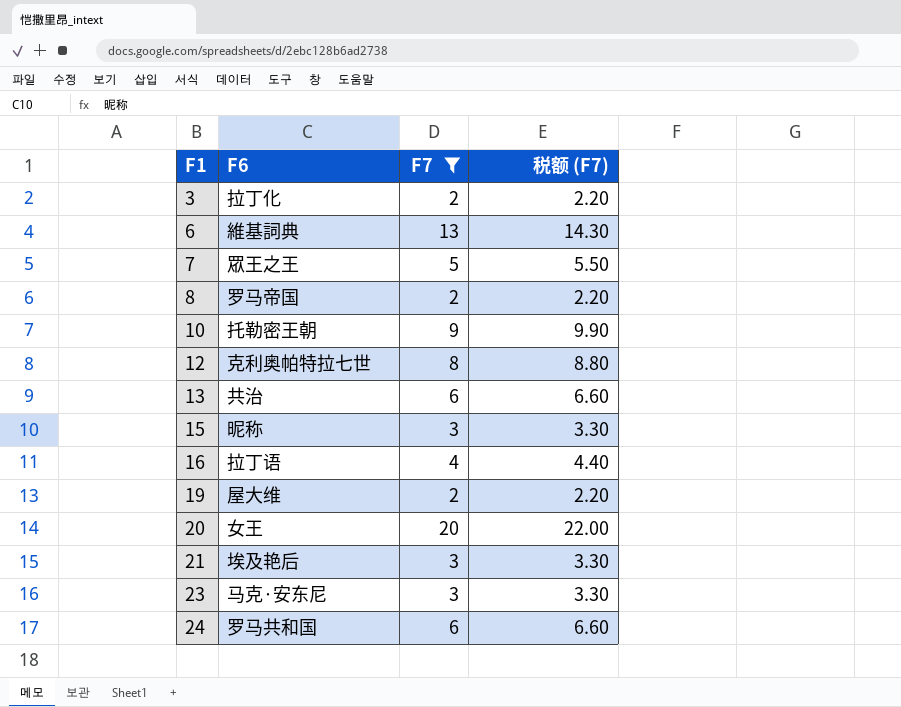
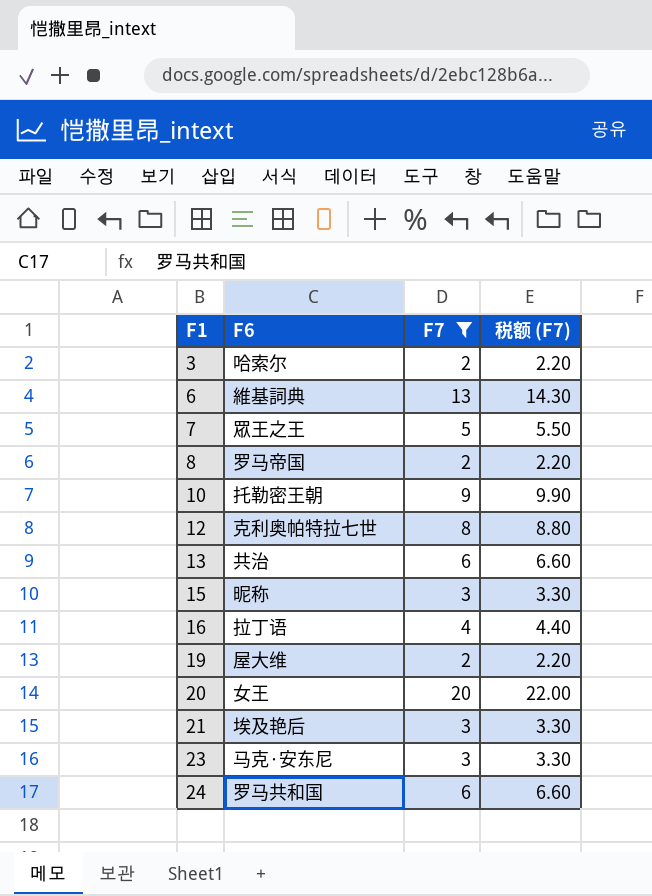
3 | F6: 拉丁化 -> 哈索尔

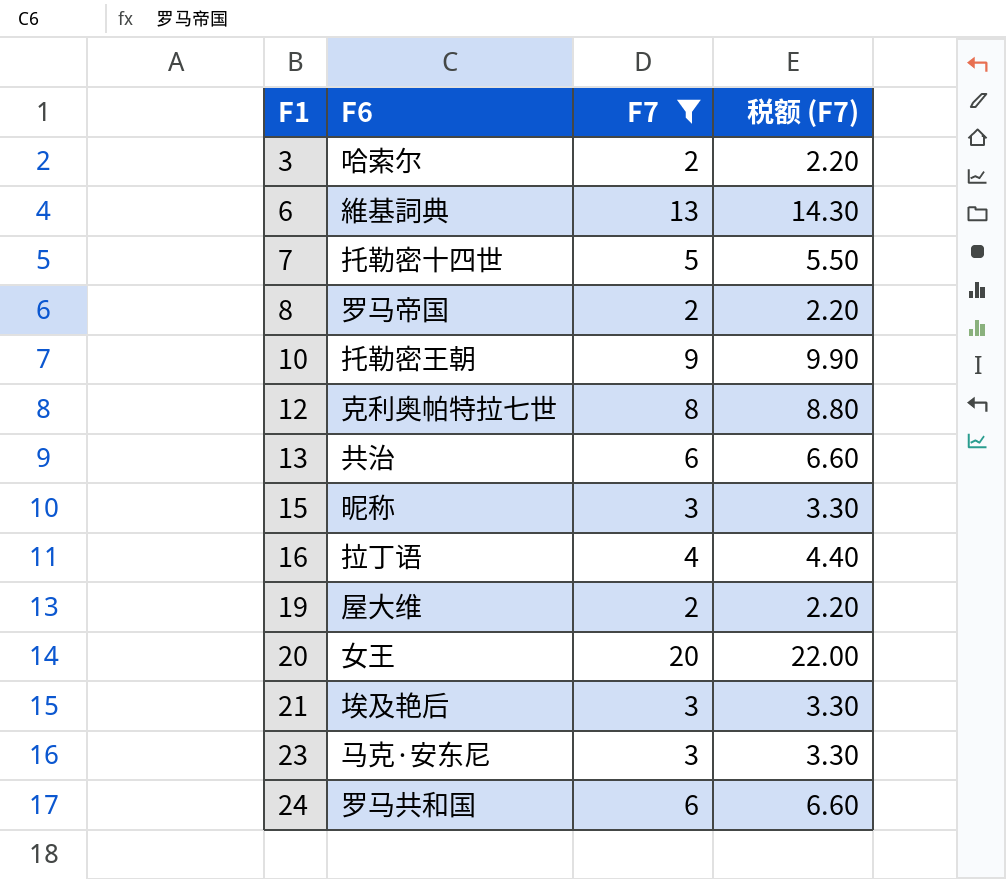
7 | F6: 眾王之王 -> 托勒密十四世

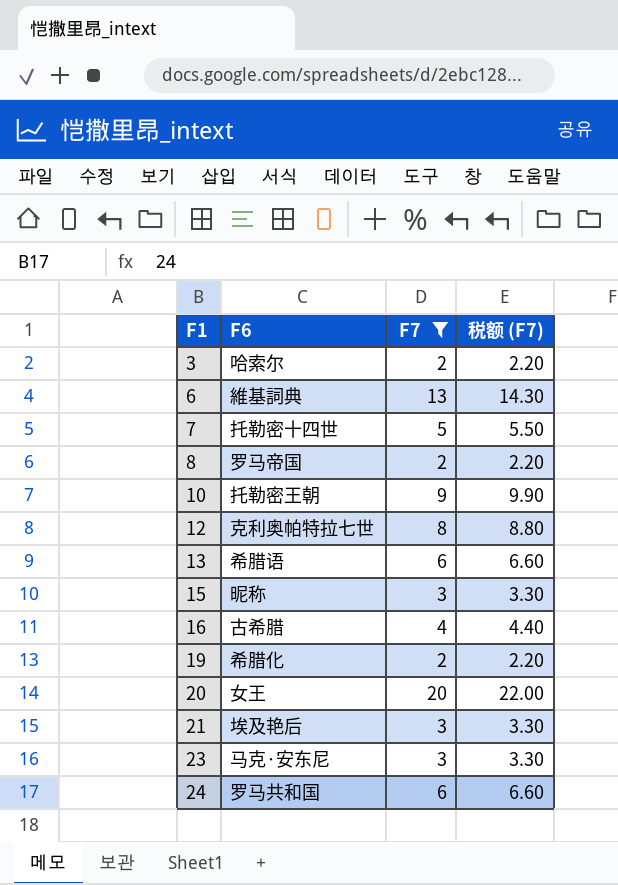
13 | F6: 共治 -> 希腊语
16 | F6: 拉丁语 -> 古希腊
19 | F6: 屋大维 -> 希腊化

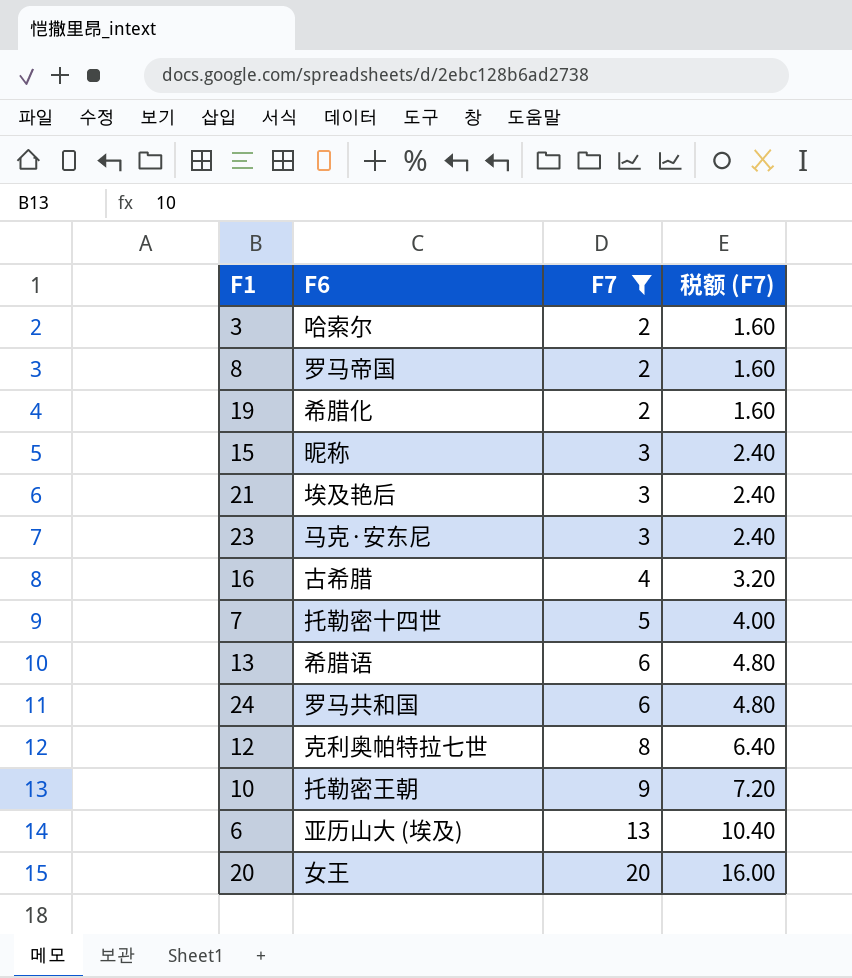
row order: F1 ascending -> F7 ascending
column 税额 (F7) | formula: [F7] * 1.1 -> [F7] * 0.8
6 | F6: 維基詞典 -> 亚历山大 (埃及)

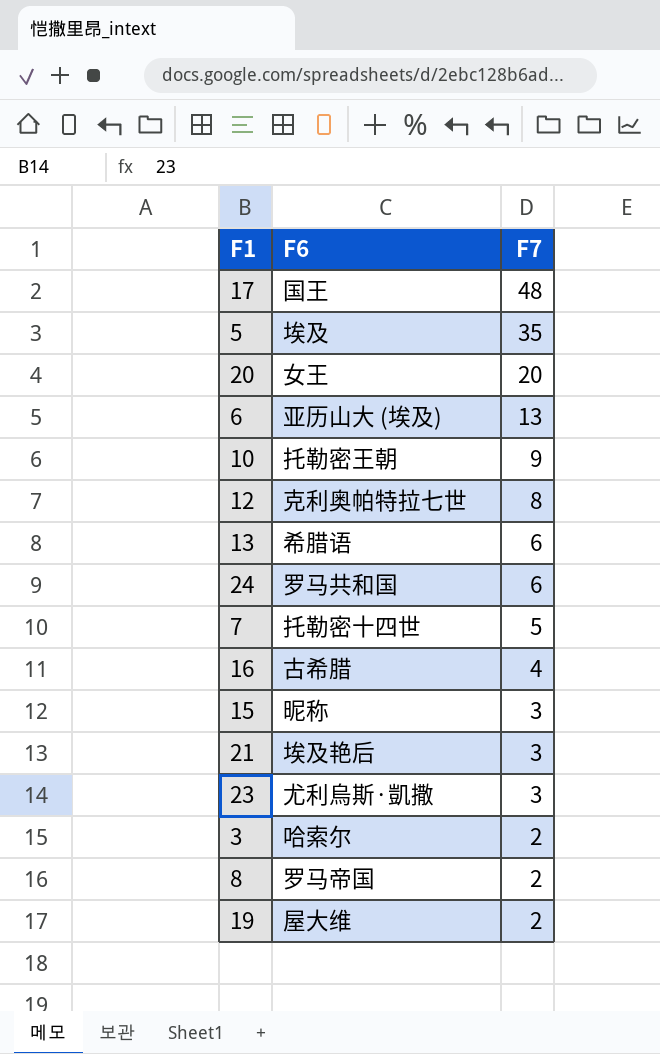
filter: F7 <= 20 -> none
row order: F7 ascending -> F7 descending
column 税额 (F7) | formula: [F7] * 0.8 -> none
23 | F6: 马克·安东尼 -> 尤利烏斯·凱撒
19 | F6: 希腊化 -> 屋大维

